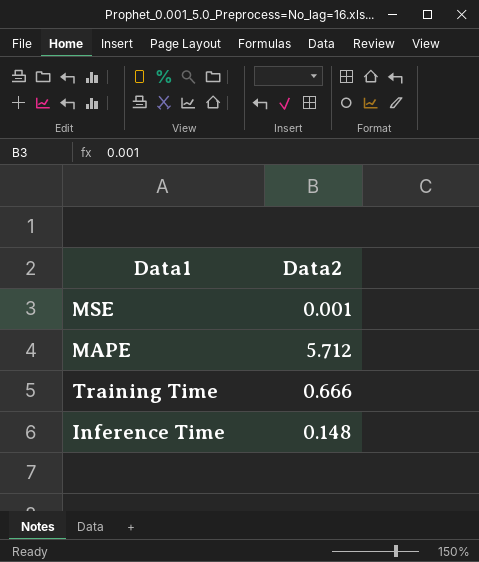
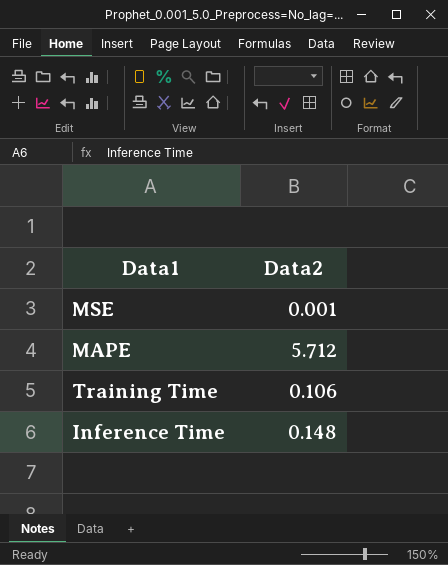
Training Time | Data2: 0.666 -> 0.106

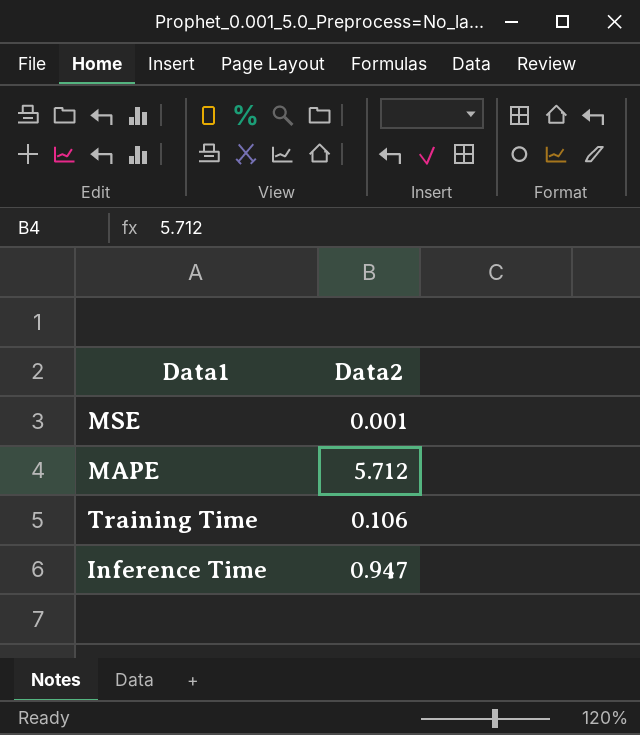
Inference Time | Data2: 0.148 -> 0.947

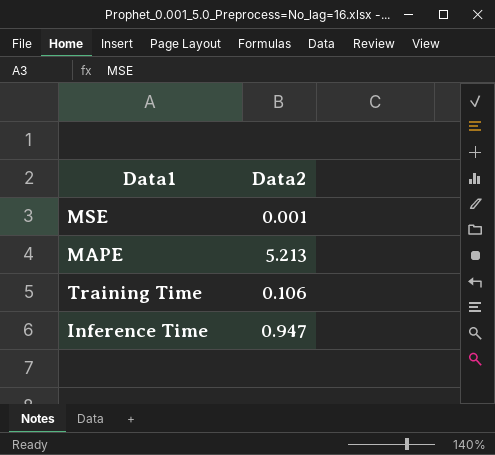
MAPE | Data2: 5.712 -> 5.213

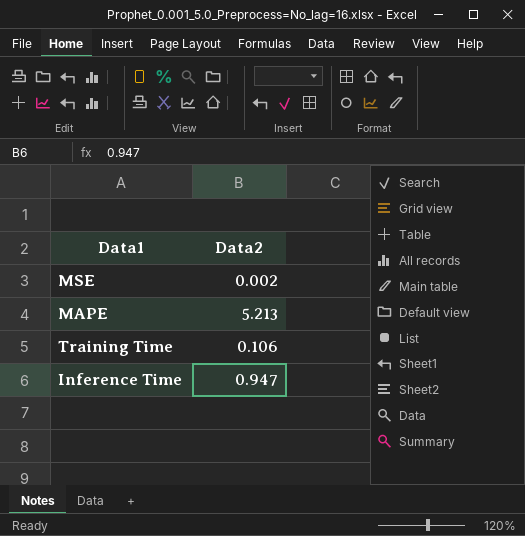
MSE | Data2: 0.001 -> 0.002

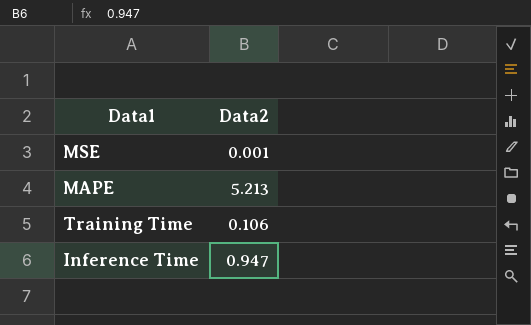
MSE | Data2: 0.002 -> 0.001

